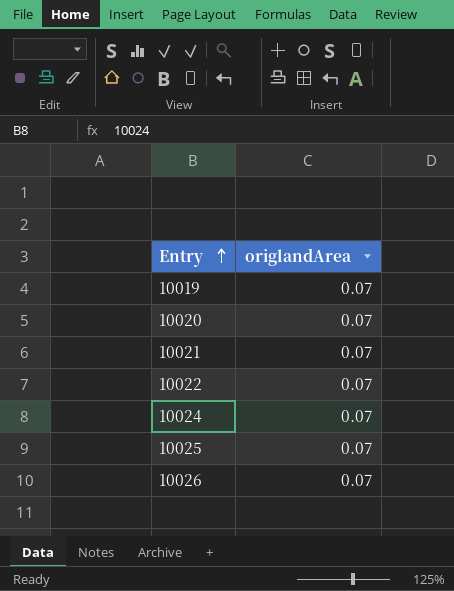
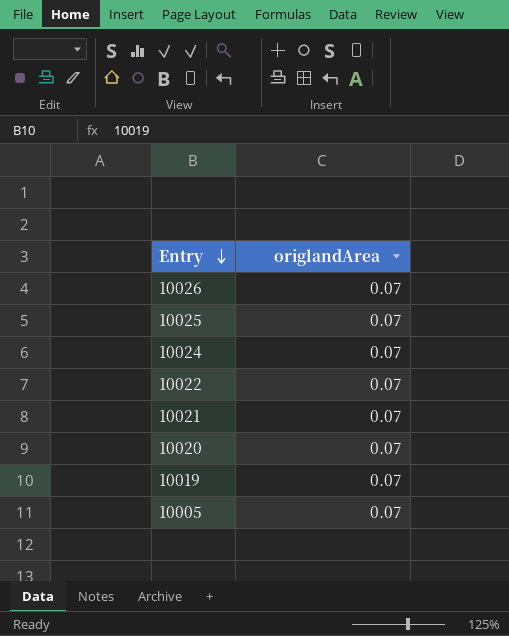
row order: Entry ascending -> Entry descending
row 10005: none -> 0.07

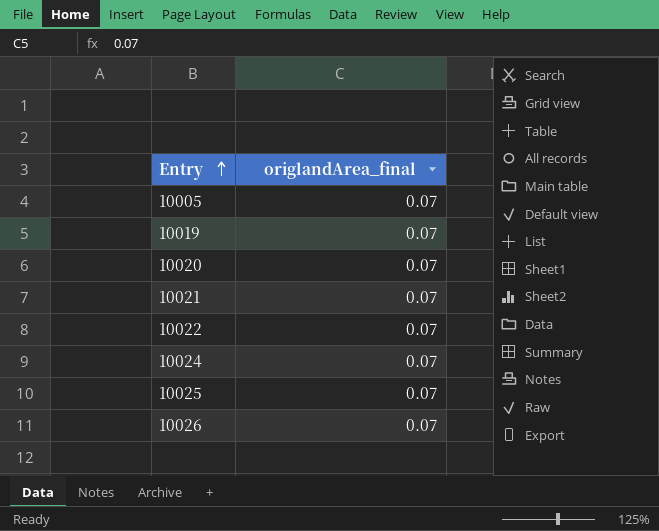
row order: Entry descending -> Entry ascending
column name: origlandArea -> origlandArea_final

